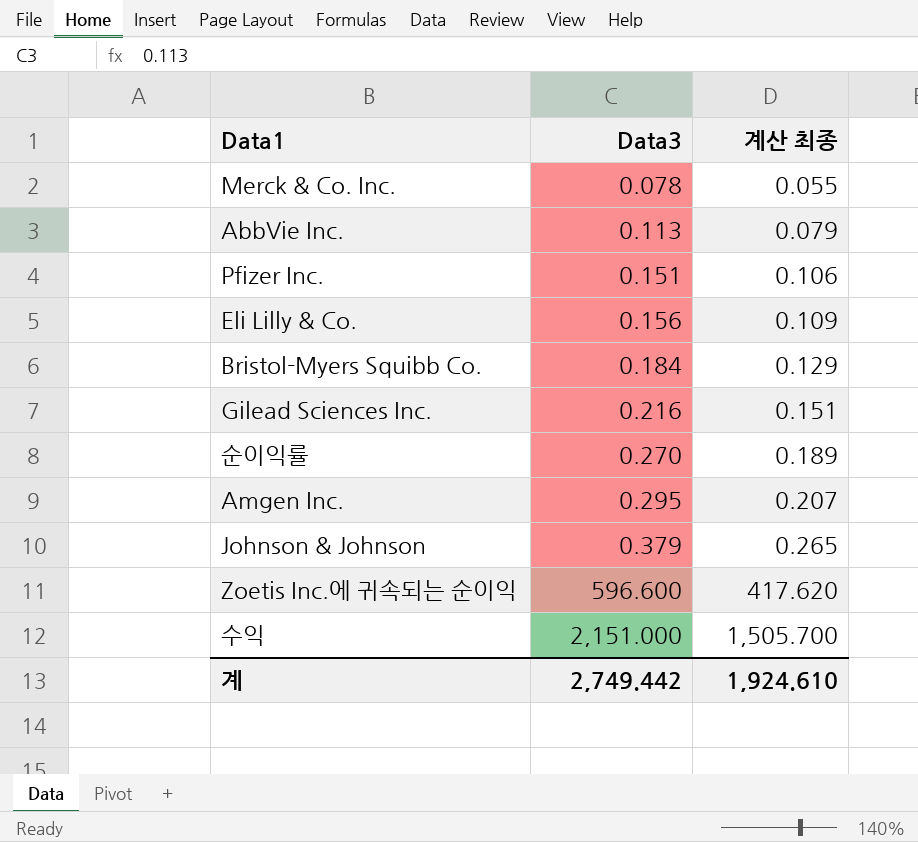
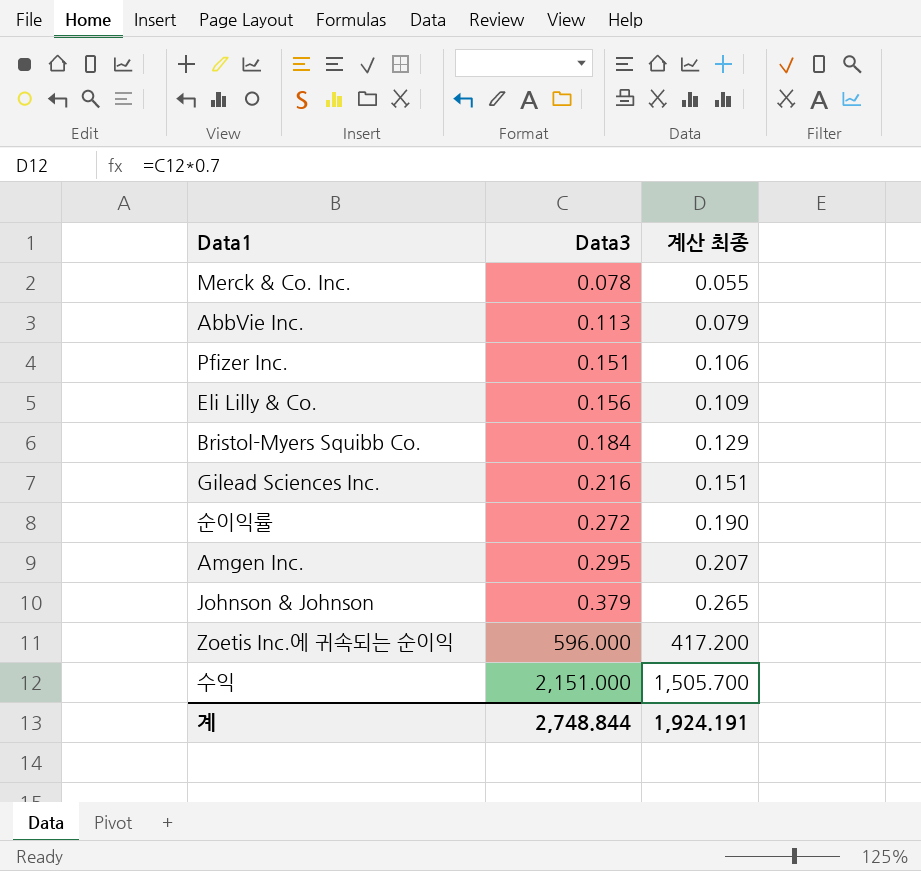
순이익률 | Data3: 0.270 -> 0.272
순이익률 | 계산 최종: 0.189 -> 0.190
Zoetis Inc.에 귀속되는 순이익 | Data3: 596.600 -> 596.000
Zoetis Inc.에 귀속되는 순이익 | 계산 최종: 417.620 -> 417.200
계 | Data3: 2,749.442 -> 2,748.844
계 | 계산 최종: 1,924.610 -> 1,924.191

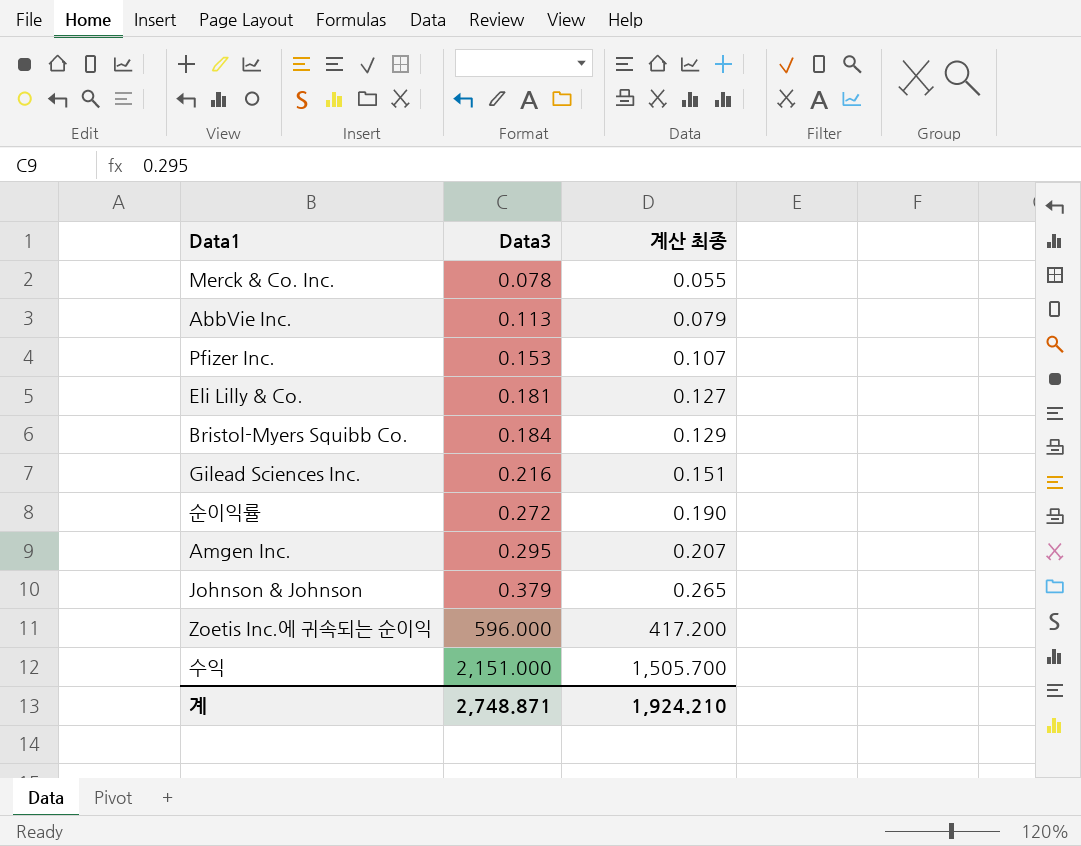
Pfizer Inc. | Data3: 0.151 -> 0.153
Pfizer Inc. | 계산 최종: 0.106 -> 0.107
Eli Lilly & Co. | Data3: 0.156 -> 0.181
Eli Lilly & Co. | 계산 최종: 0.109 -> 0.127
계 | Data3: 2,748.844 -> 2,748.871
계 | 계산 최종: 1,924.191 -> 1,924.210

